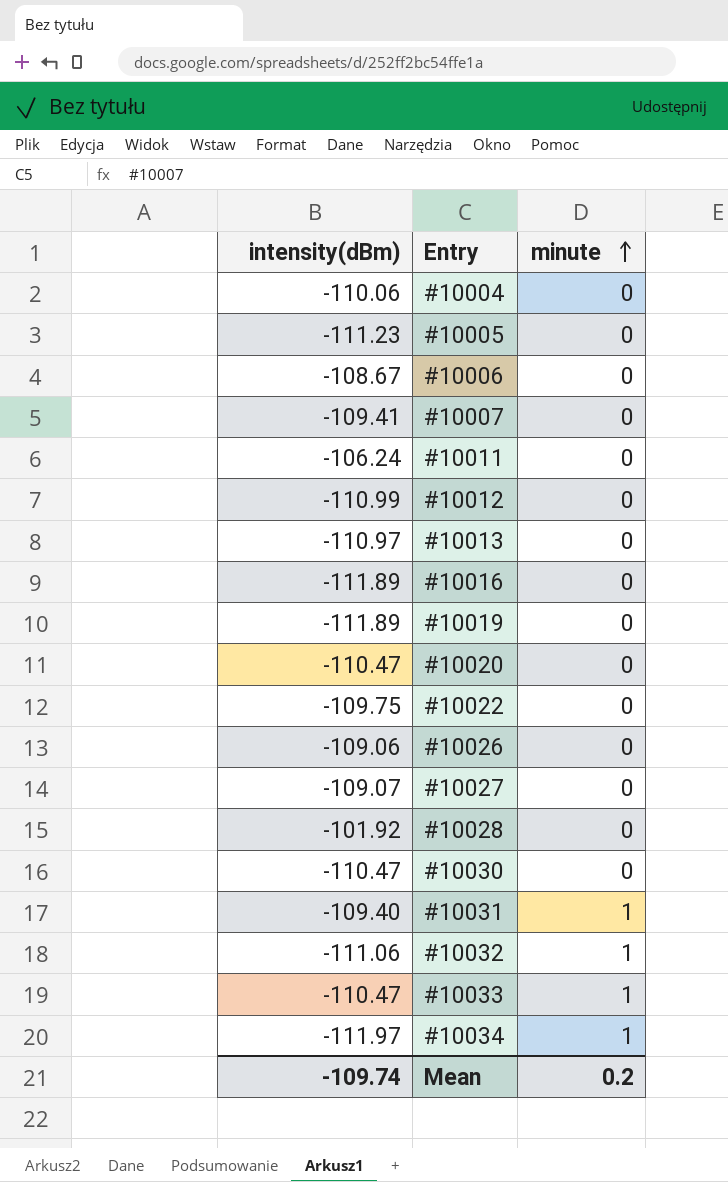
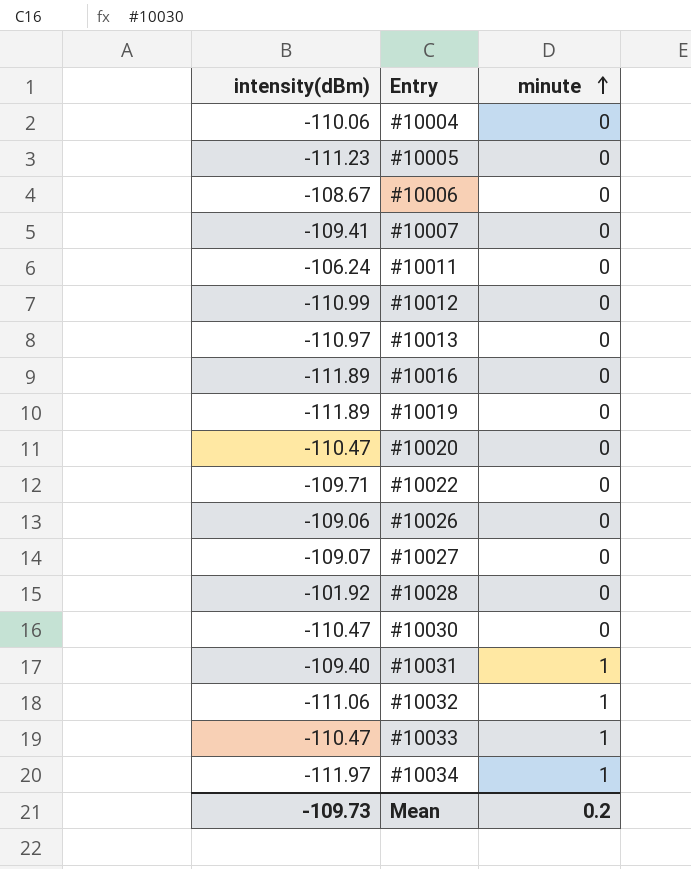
#10022 | intensity(dBm): -109.75 -> -109.71
Mean | intensity(dBm): -109.74 -> -109.73

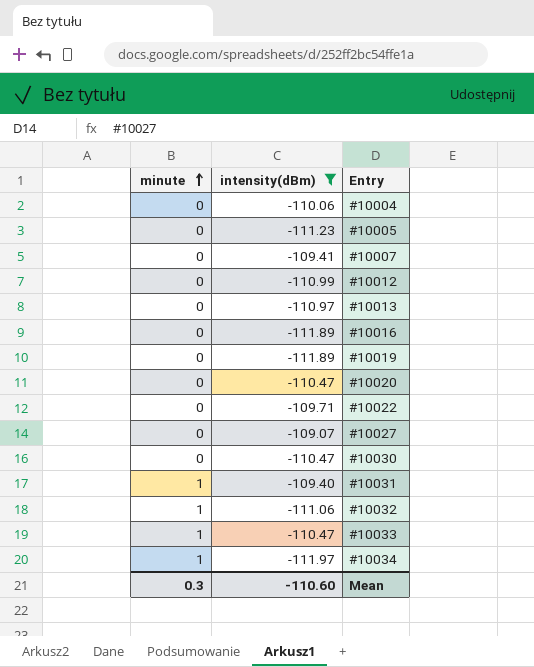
filter: none -> intensity(dBm) <= -109.07
column minute | position: 3 -> 1
Mean | minute: 0.2 -> 0.3
Mean | intensity(dBm): -109.73 -> -110.60

